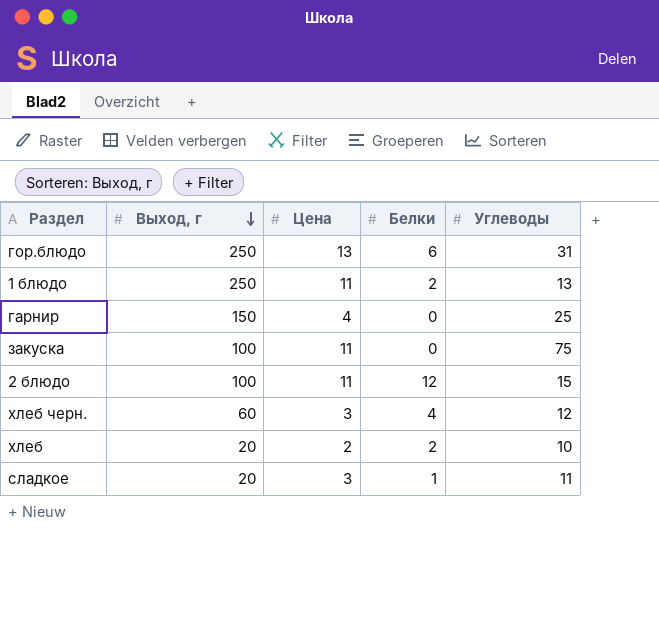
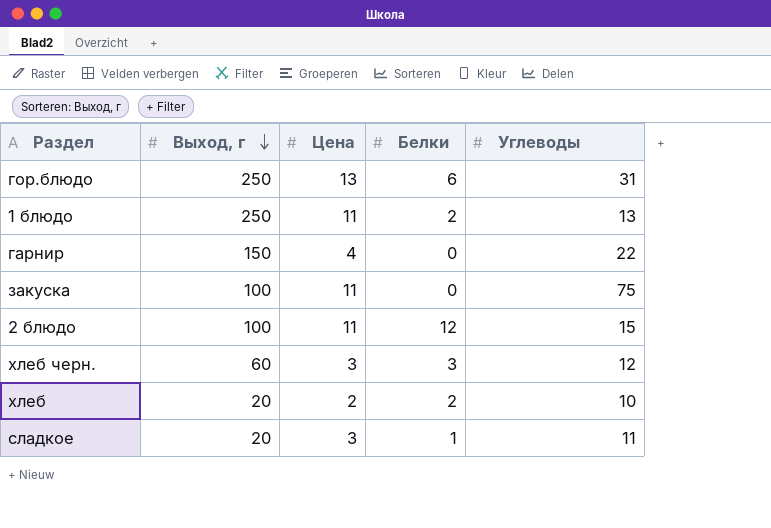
гарнир | Углеводы: 25 -> 22
хлеб черн. | Белки: 4 -> 3

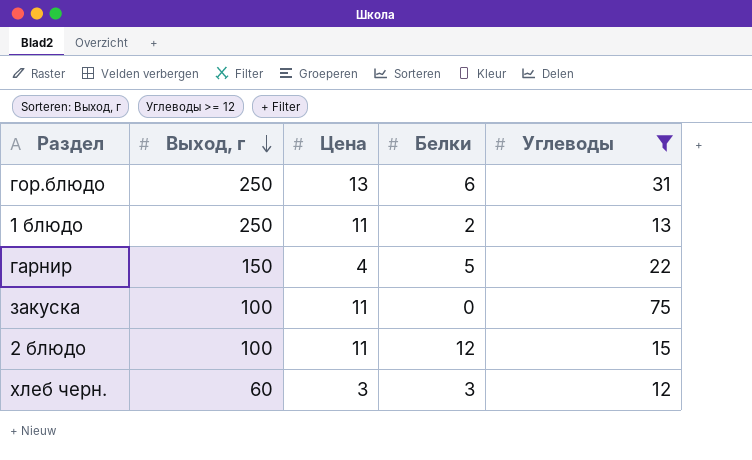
filter: none -> Углеводы >= 12
гарнир | Белки: 0 -> 5

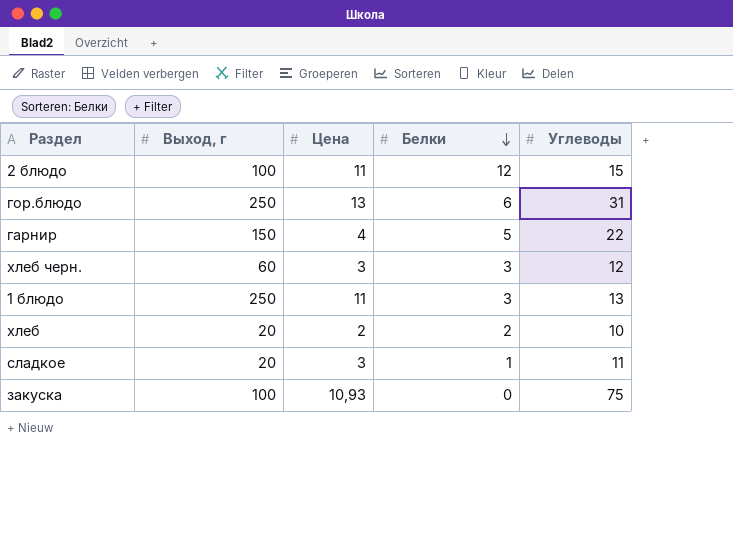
filter: Углеводы >= 12 -> none
row order: Выход, г descending -> Белки descending
1 блюдо | Белки: 2 -> 3
закуска | Цена: 11 -> 10,93

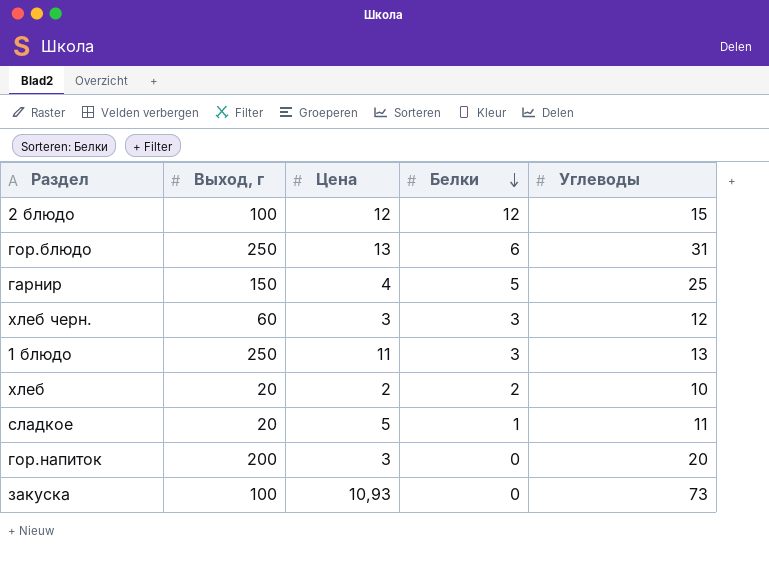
2 блюдо | Цена: 11 -> 12
гарнир | Углеводы: 22 -> 25
сладкое | Цена: 3 -> 5
row гор.напиток: none -> 200 | 3 | 0 | 20
закуска | Углеводы: 75 -> 73

